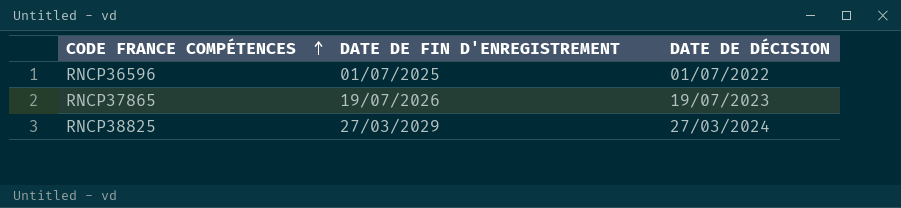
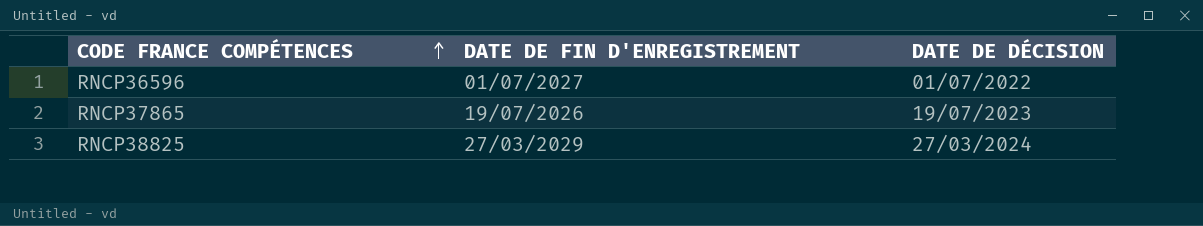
RNCP36596 | DATE DE FIN D'ENREGISTREMENT: 01/07/2025 -> 01/07/2027

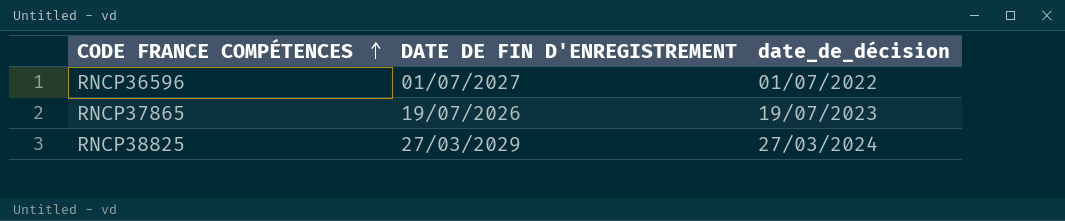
column name: DATE DE DÉCISION -> date_de_décision

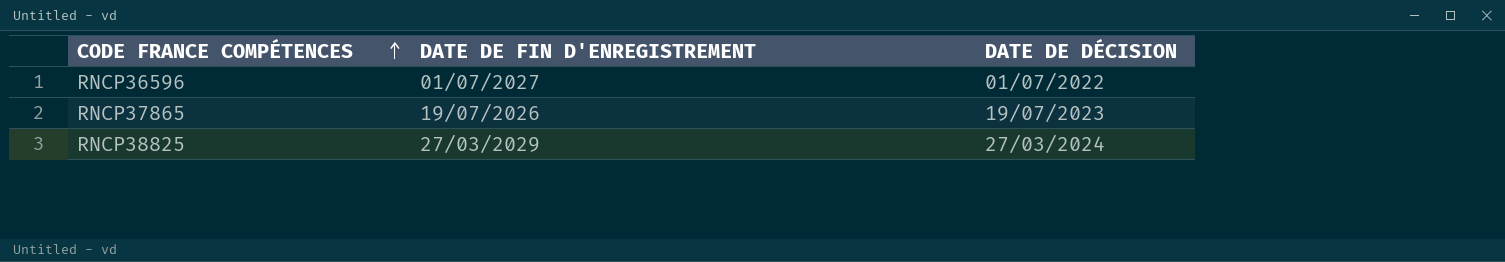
column name: date_de_décision -> DATE DE DÉCISION

